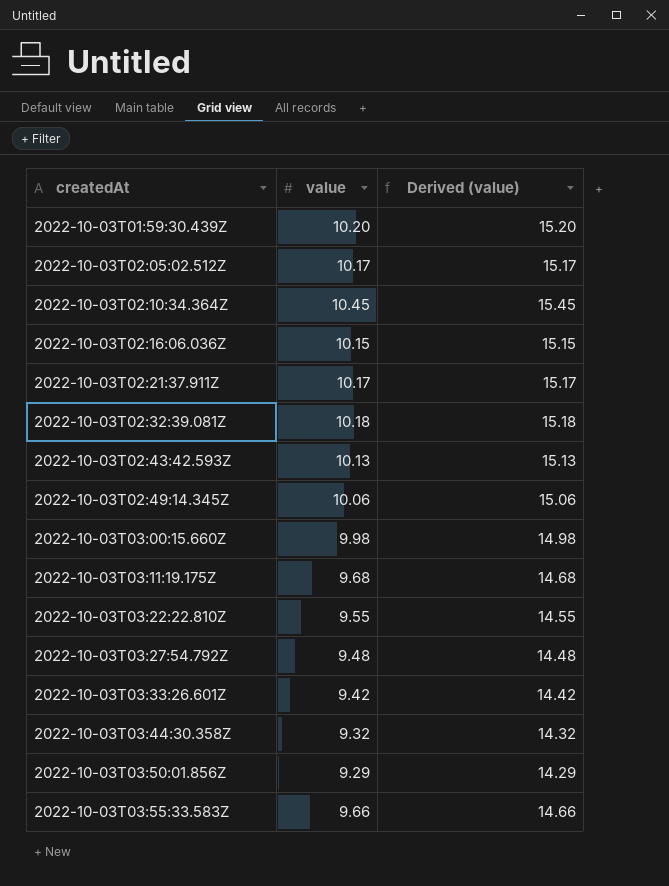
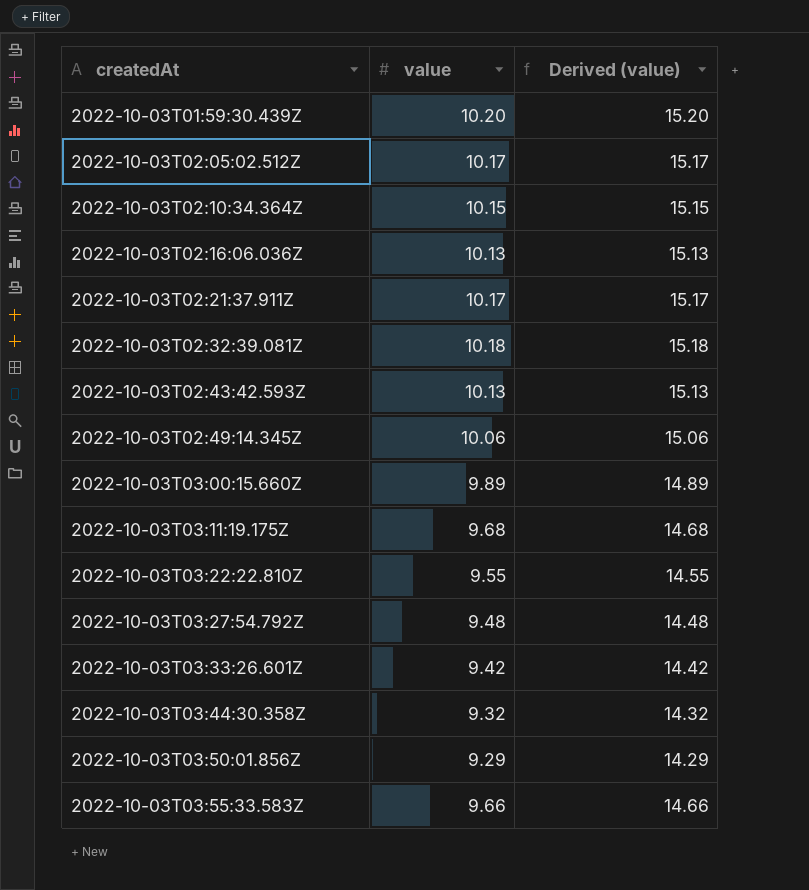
2022-10-03T02:10:34.364Z | value: 10.45 -> 10.15
2022-10-03T02:10:34.364Z | Derived (value): 15.45 -> 15.15
2022-10-03T02:16:06.036Z | value: 10.15 -> 10.13
2022-10-03T02:16:06.036Z | Derived (value): 15.15 -> 15.13
2022-10-03T03:00:15.660Z | value: 9.98 -> 9.89
2022-10-03T03:00:15.660Z | Derived (value): 14.98 -> 14.89

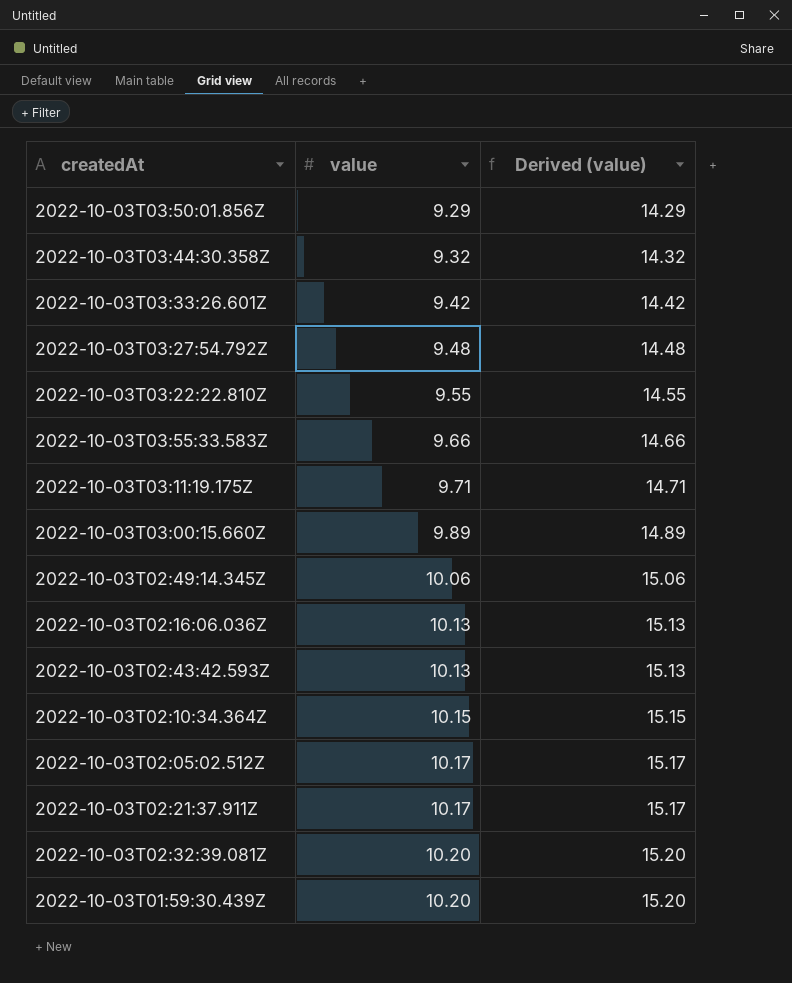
row order: createdAt ascending -> value ascending
2022-10-03T03:11:19.175Z | value: 9.68 -> 9.71
2022-10-03T03:11:19.175Z | Derived (value): 14.68 -> 14.71
2022-10-03T02:32:39.081Z | value: 10.18 -> 10.20
2022-10-03T02:32:39.081Z | Derived (value): 15.18 -> 15.20

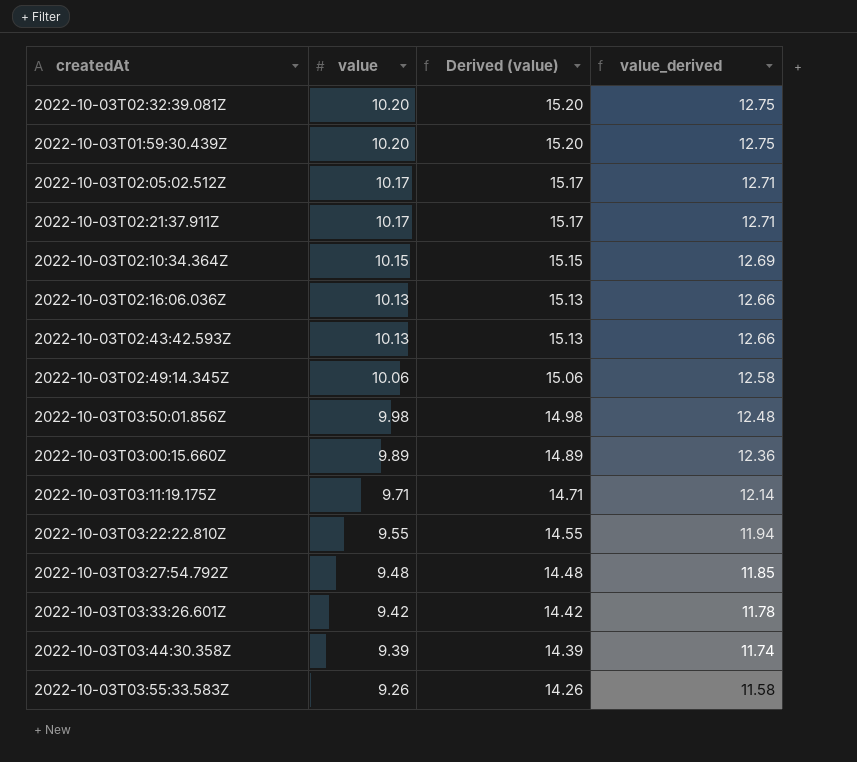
row order: value ascending -> value descending
column value_derived | formula: none -> [value] * 1.25
2022-10-03T03:50:01.856Z | value: 9.29 -> 9.98
2022-10-03T03:50:01.856Z | Derived (value): 14.29 -> 14.98
2022-10-03T03:44:30.358Z | value: 9.32 -> 9.39
2022-10-03T03:44:30.358Z | Derived (value): 14.32 -> 14.39
2022-10-03T03:55:33.583Z | value: 9.66 -> 9.26
2022-10-03T03:55:33.583Z | Derived (value): 14.66 -> 14.26

